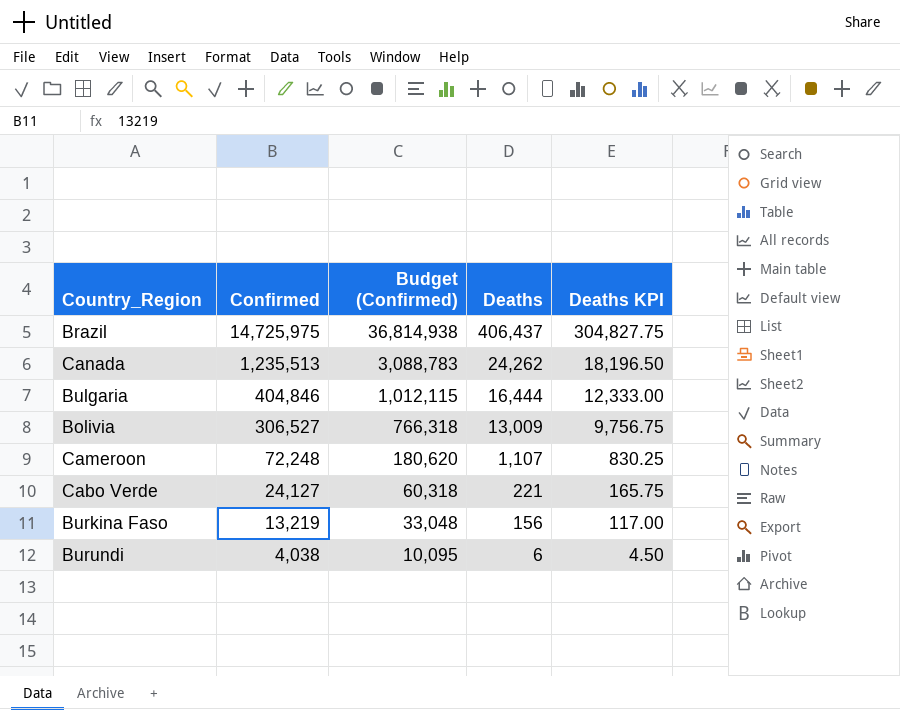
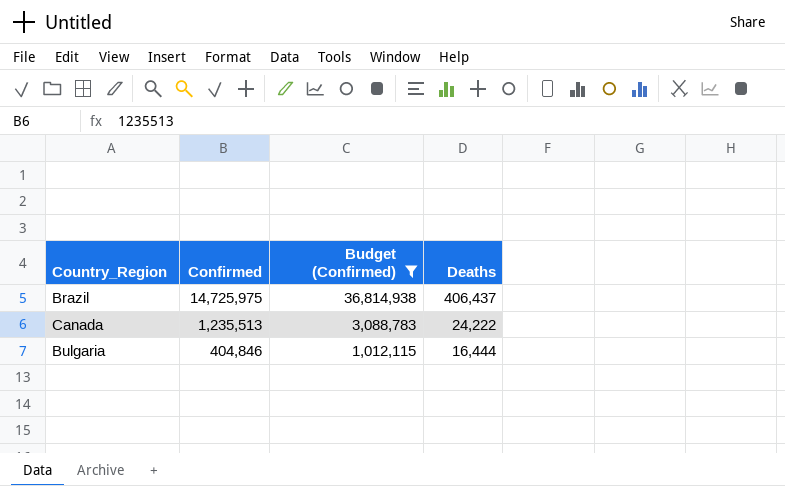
filter: none -> Budget (Confirmed) >= 1,012,115
column Deaths KPI | formula: [Deaths] * 0.75 -> none
Canada | Deaths: 24,262 -> 24,222

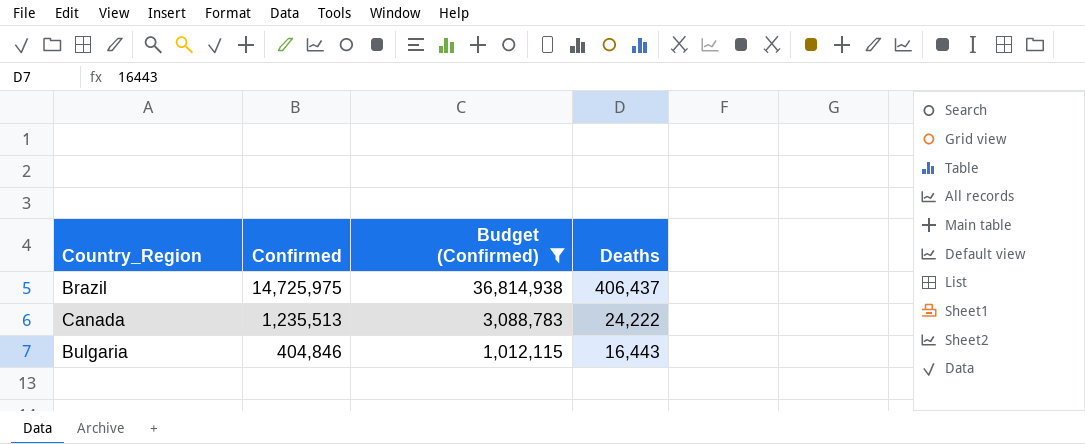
Bulgaria | Deaths: 16,444 -> 16,443

